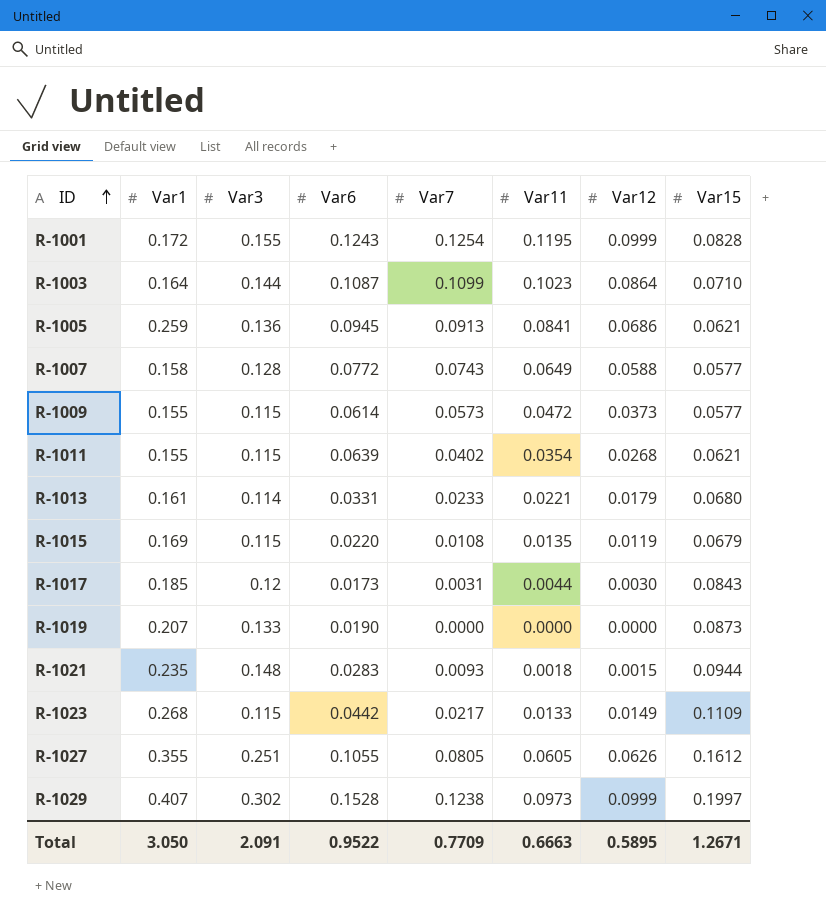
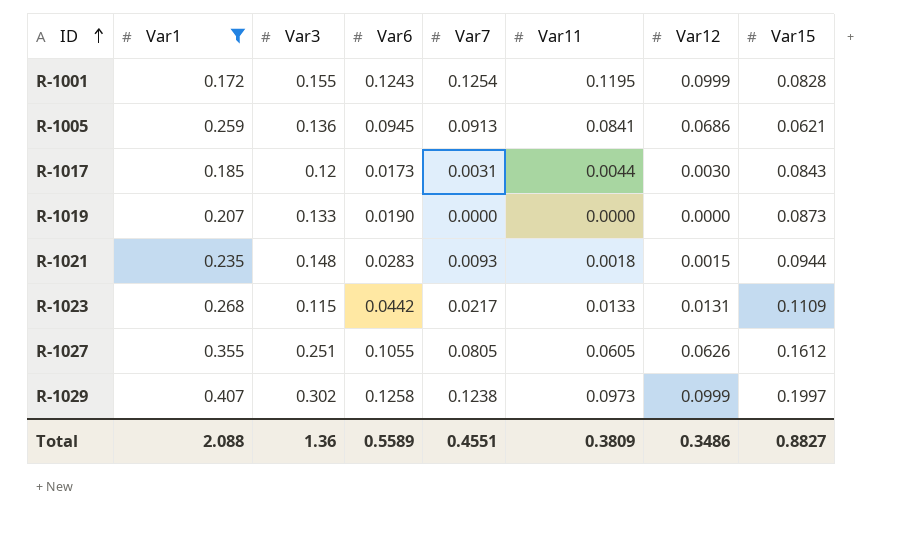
filter: none -> Var1 >= 0.172
R-1023 | Var12: 0.0149 -> 0.0131
R-1029 | Var6: 0.1528 -> 0.1258
Total | Var1: 3.050 -> 2.088
Total | Var3: 2.091 -> 1.36
Total | Var6: 0.9522 -> 0.5589
Total | Var7: 0.7709 -> 0.4551
Total | Var11: 0.6663 -> 0.3809
Total | Var12: 0.5895 -> 0.3486
Total | Var15: 1.2671 -> 0.8827

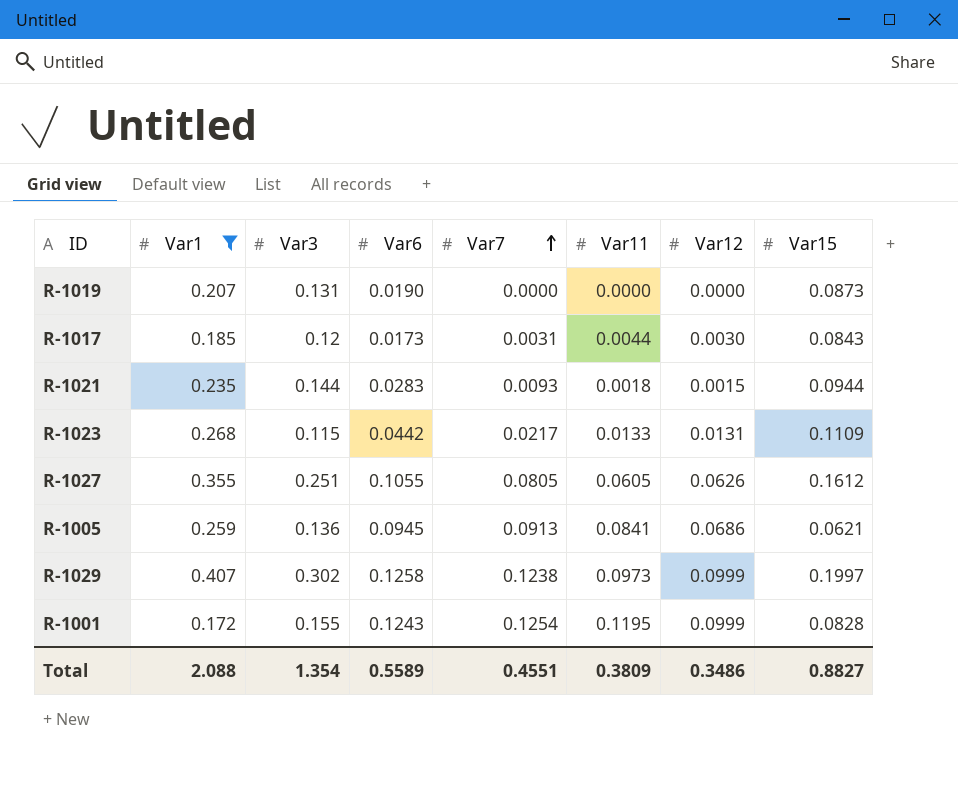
row order: ID ascending -> Var7 ascending
R-1019 | Var3: 0.133 -> 0.131
R-1021 | Var3: 0.148 -> 0.144
Total | Var3: 1.36 -> 1.354

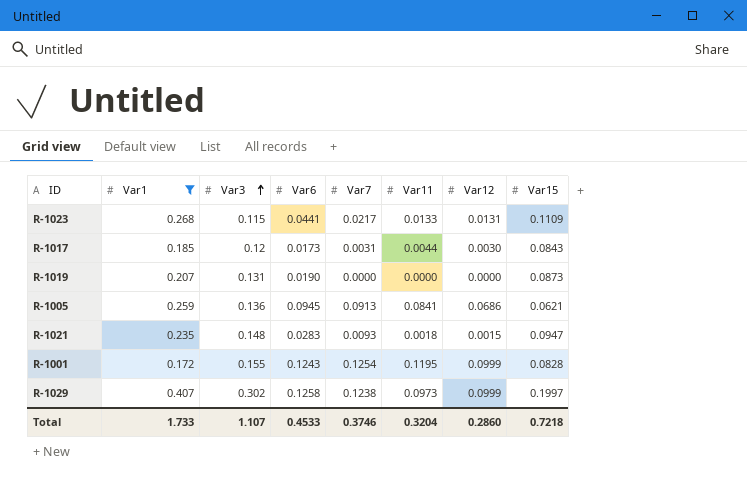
row order: Var7 ascending -> Var3 ascending
row R-1027: 0.355 | 0.251 | 0.1055 | 0.0805 | 0.0605 | 0.0626 | 0.1612 -> none
R-1023 | Var6: 0.0442 -> 0.0441
R-1021 | Var3: 0.144 -> 0.148
R-1021 | Var15: 0.0944 -> 0.0947
Total | Var1: 2.088 -> 1.733
Total | Var3: 1.354 -> 1.107
Total | Var6: 0.5589 -> 0.4533
Total | Var7: 0.4551 -> 0.3746
Total | Var11: 0.3809 -> 0.3204
Total | Var12: 0.3486 -> 0.2860
Total | Var15: 0.8827 -> 0.7218

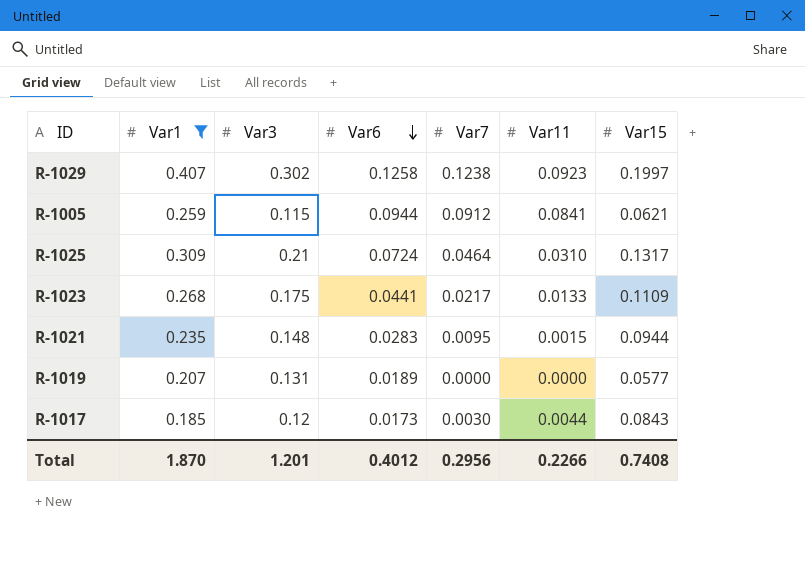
row order: Var3 ascending -> Var6 descending
column Var12 | position: 7 -> none
row R-1001: 0.172 | 0.155 | 0.1243 | 0.1254 | 0.1195 | 0.0999 | 0.0828 -> none
R-1029 | Var11: 0.0973 -> 0.0923
R-1005 | Var3: 0.136 -> 0.115
R-1005 | Var6: 0.0945 -> 0.0944
R-1005 | Var7: 0.0913 -> 0.0912
row R-1025: none -> 0.309 | 0.21 | 0.0724 | 0.0464 | 0.0310 | 0.1317
R-1023 | Var3: 0.115 -> 0.175
R-1021 | Var7: 0.0093 -> 0.0095
R-1021 | Var11: 0.0018 -> 0.0015
R-1021 | Var15: 0.0947 -> 0.0944
R-1019 | Var6: 0.0190 -> 0.0189
R-1019 | Var15: 0.0873 -> 0.0577
R-1017 | Var7: 0.0031 -> 0.0030
Total | Var1: 1.733 -> 1.870
Total | Var3: 1.107 -> 1.201
Total | Var6: 0.4533 -> 0.4012
Total | Var7: 0.3746 -> 0.2956
Total | Var11: 0.3204 -> 0.2266
Total | Var15: 0.7218 -> 0.7408

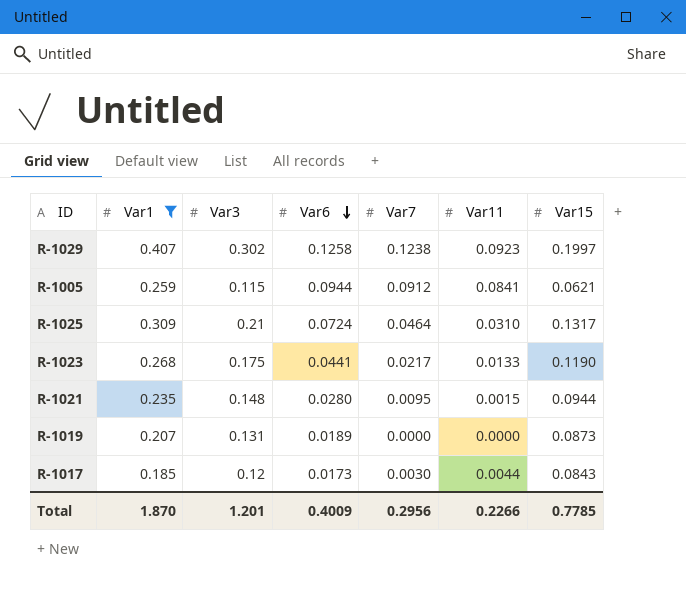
R-1023 | Var15: 0.1109 -> 0.1190
R-1021 | Var6: 0.0283 -> 0.0280
R-1019 | Var15: 0.0577 -> 0.0873
Total | Var6: 0.4012 -> 0.4009
Total | Var15: 0.7408 -> 0.7785

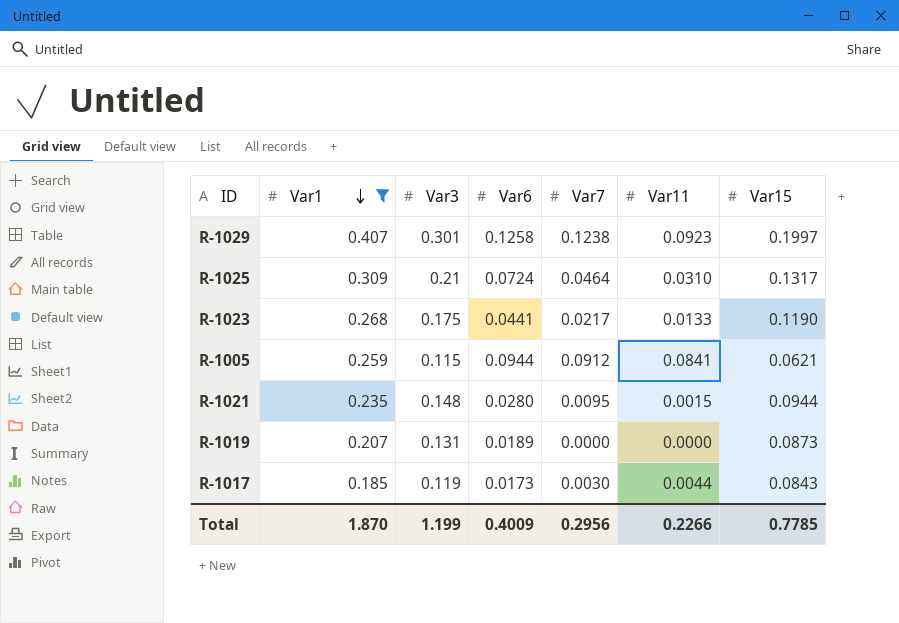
row order: Var6 descending -> Var1 descending
R-1029 | Var3: 0.302 -> 0.301
R-1017 | Var3: 0.12 -> 0.119
Total | Var3: 1.201 -> 1.199

